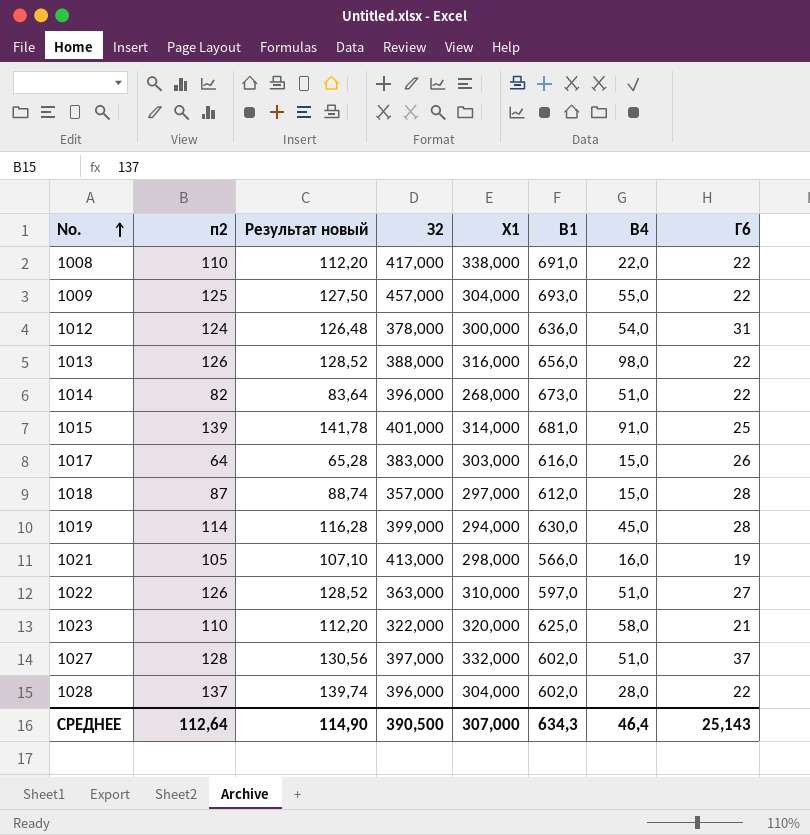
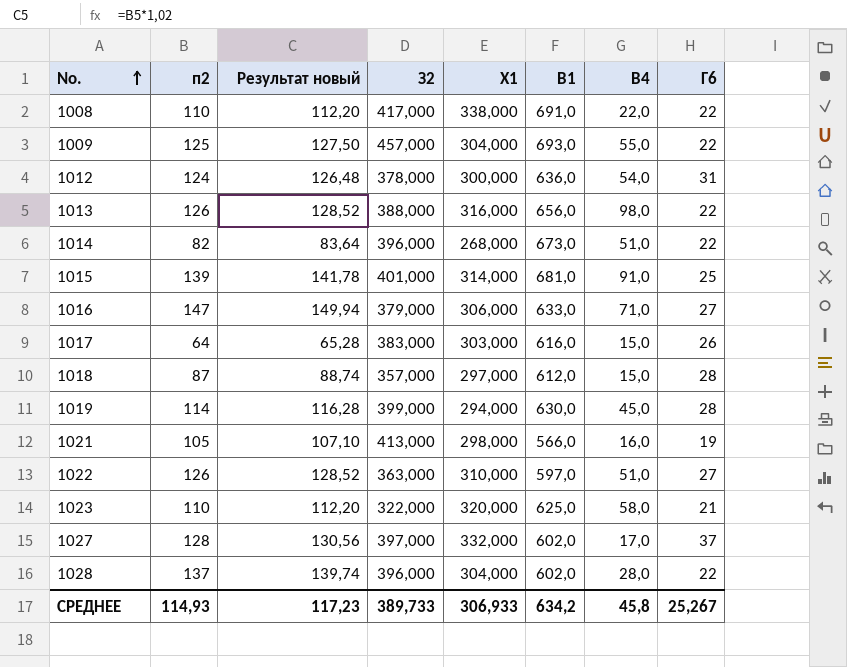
row 1016: none -> 147 | 149,94 | 379,000 | 306,000 | 633,0 | 71,0 | 27
1027 | В4: 51,0 -> 17,0
СРЕДНЕЕ | п2: 112,64 -> 114,93
СРЕДНЕЕ | Результат новый: 114,90 -> 117,23
СРЕДНЕЕ | З2: 390,500 -> 389,733
СРЕДНЕЕ | Х1: 307,000 -> 306,933
СРЕДНЕЕ | В1: 634,3 -> 634,2
СРЕДНЕЕ | В4: 46,4 -> 45,8
СРЕДНЕЕ | Г6: 25,143 -> 25,267

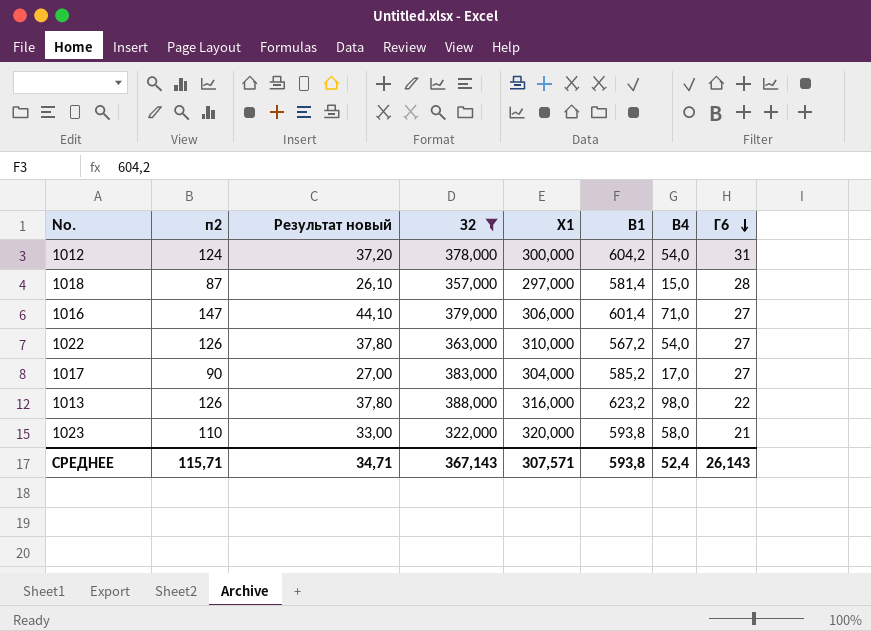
filter: none -> З2 <= 388,000
row order: No. ascending -> Г6 descending
column Результат новый | formula: [п2] * 1,02 -> [п2] * 0,3
1012 | В1: 636,0 -> 604,2
1018 | В1: 612,0 -> 581,4
1016 | В1: 633,0 -> 601,4
1022 | В1: 597,0 -> 567,2
1022 | В4: 51,0 -> 54,0
1017 | п2: 64 -> 90
1017 | Х1: 303,000 -> 304,000
1017 | В1: 616,0 -> 585,2
1017 | В4: 15,0 -> 17,0
1017 | Г6: 26 -> 27
1013 | В1: 656,0 -> 623,2
1023 | В1: 625,0 -> 593,8
СРЕДНЕЕ | п2: 114,93 -> 115,71
СРЕДНЕЕ | Результат новый: 117,23 -> 34,71
СРЕДНЕЕ | З2: 389,733 -> 367,143
СРЕДНЕЕ | Х1: 306,933 -> 307,571
СРЕДНЕЕ | В1: 634,2 -> 593,8
СРЕДНЕЕ | В4: 45,8 -> 52,4
СРЕДНЕЕ | Г6: 25,267 -> 26,143

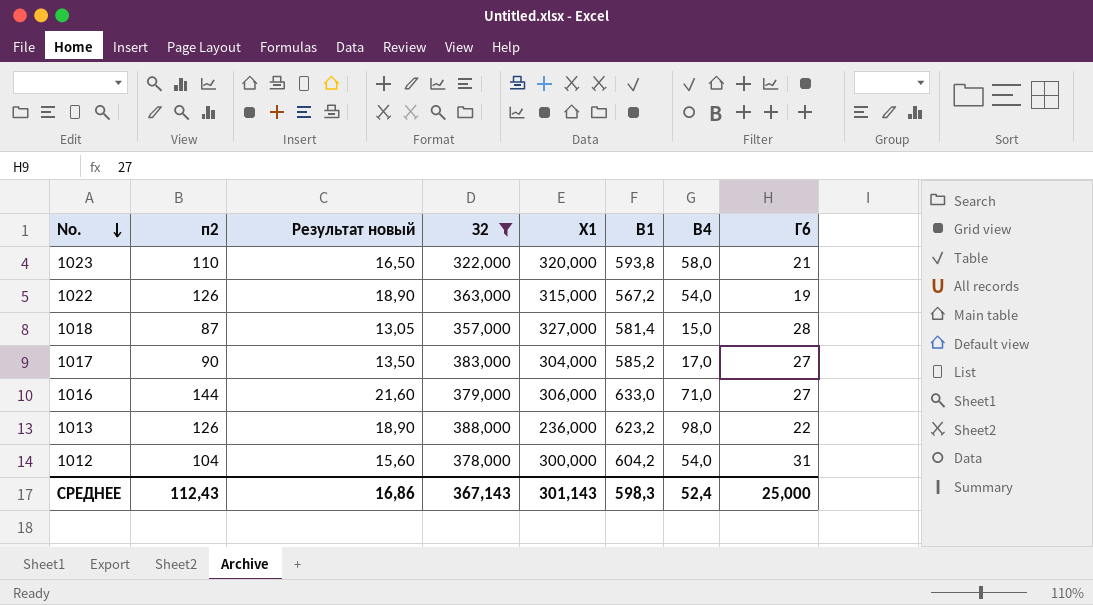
row order: Г6 descending -> No. descending
column Результат новый | formula: [п2] * 0,3 -> [п2] * 0,15
1022 | Х1: 310,000 -> 315,000
1022 | Г6: 27 -> 19
1018 | Х1: 297,000 -> 327,000
1016 | п2: 147 -> 144
1016 | В1: 601,4 -> 633,0
1013 | Х1: 316,000 -> 236,000
1012 | п2: 124 -> 104
СРЕДНЕЕ | п2: 115,71 -> 112,43
СРЕДНЕЕ | Результат новый: 34,71 -> 16,86
СРЕДНЕЕ | Х1: 307,571 -> 301,143
СРЕДНЕЕ | В1: 593,8 -> 598,3
СРЕДНЕЕ | Г6: 26,143 -> 25,000

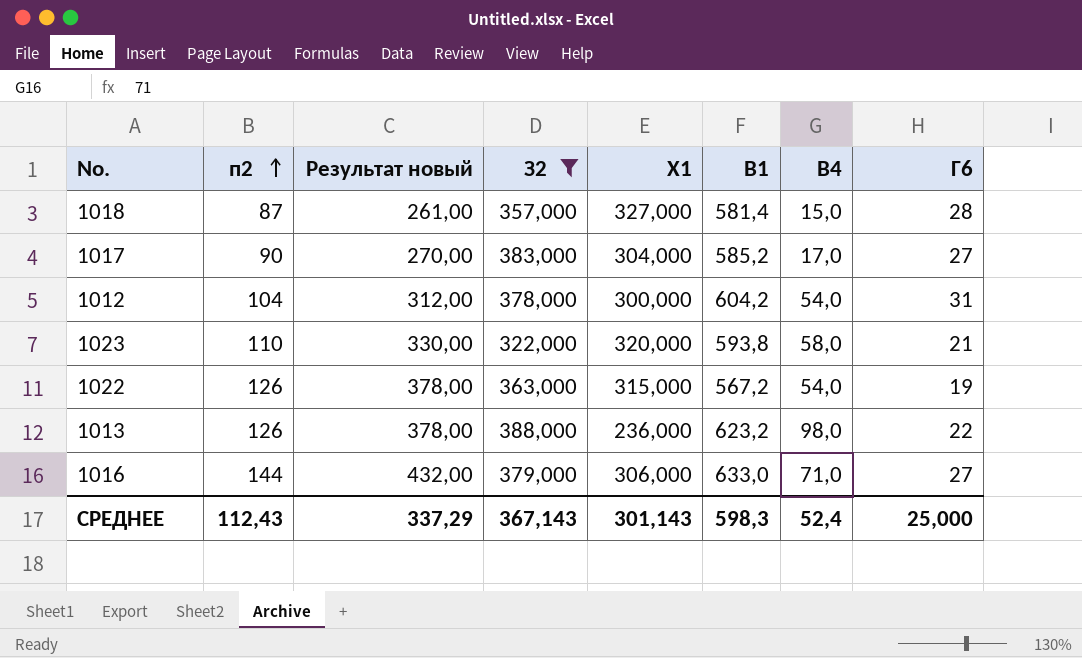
row order: No. descending -> п2 ascending
column Результат новый | formula: [п2] * 0,15 -> [п2] * 3
СРЕДНЕЕ | Результат новый: 16,86 -> 337,29

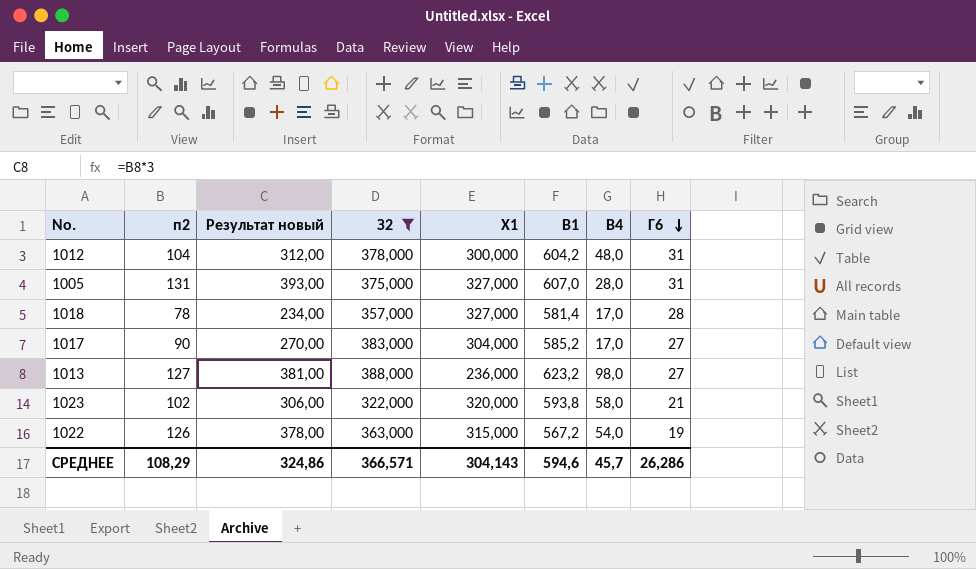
row order: п2 ascending -> Г6 descending
row 1016: 144 | 432,00 | 379,000 | 306,000 | 633,0 | 71,0 | 27 -> none
1012 | В4: 54,0 -> 48,0
row 1005: none -> 131 | 393,00 | 375,000 | 327,000 | 607,0 | 28,0 | 31
1018 | п2: 87 -> 78
1018 | Результат новый: 261,00 -> 234,00
1018 | В4: 15,0 -> 17,0
1013 | п2: 126 -> 127
1013 | Результат новый: 378,00 -> 381,00
1013 | Г6: 22 -> 27
1023 | п2: 110 -> 102
1023 | Результат новый: 330,00 -> 306,00
СРЕДНЕЕ | п2: 112,43 -> 108,29
СРЕДНЕЕ | Результат новый: 337,29 -> 324,86
СРЕДНЕЕ | З2: 367,143 -> 366,571
СРЕДНЕЕ | Х1: 301,143 -> 304,143
СРЕДНЕЕ | В1: 598,3 -> 594,6
СРЕДНЕЕ | В4: 52,4 -> 45,7
СРЕДНЕЕ | Г6: 25,000 -> 26,286

